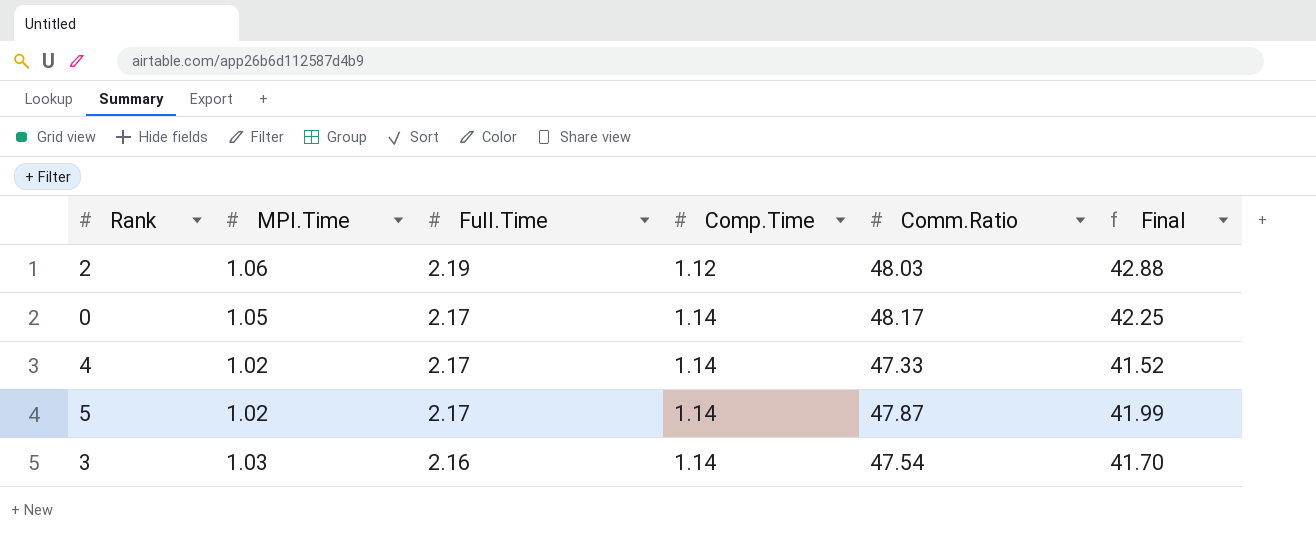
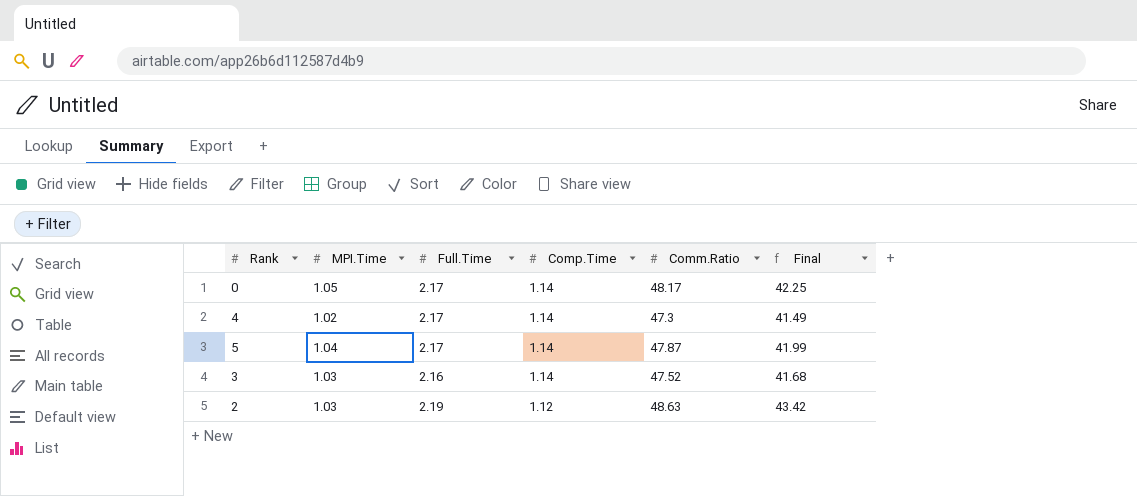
row order: Full.Time descending -> Comp.Time descending
4 | Comm.Ratio: 47.33 -> 47.3
4 | Final: 41.52 -> 41.49
5 | MPI.Time: 1.02 -> 1.04
3 | Comm.Ratio: 47.54 -> 47.52
3 | Final: 41.70 -> 41.68
2 | MPI.Time: 1.06 -> 1.03
2 | Comm.Ratio: 48.03 -> 48.63
2 | Final: 42.88 -> 43.42

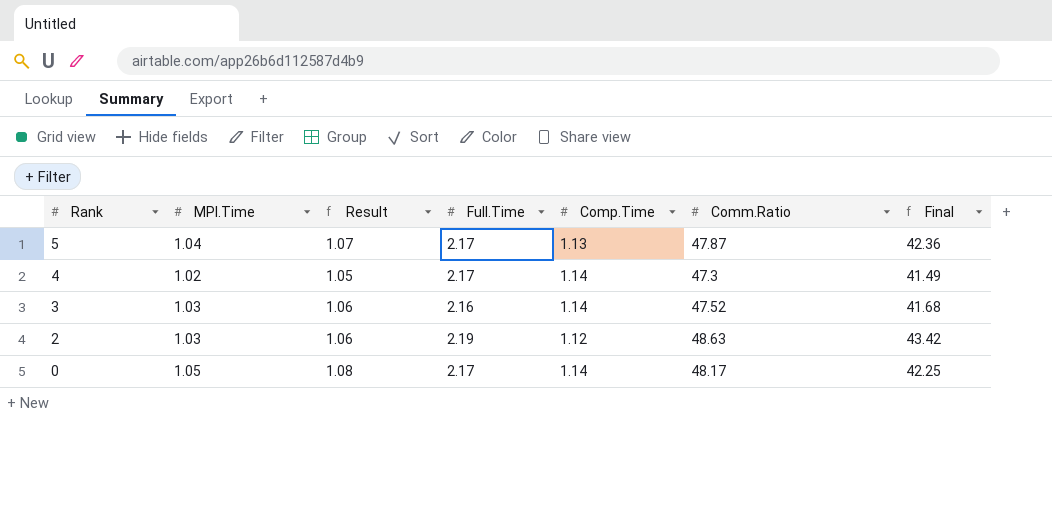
row order: Comp.Time descending -> Rank descending
column Result | formula: none -> [MPI.Time] * 1.03
5 | Comp.Time: 1.14 -> 1.13
5 | Final: 41.99 -> 42.36

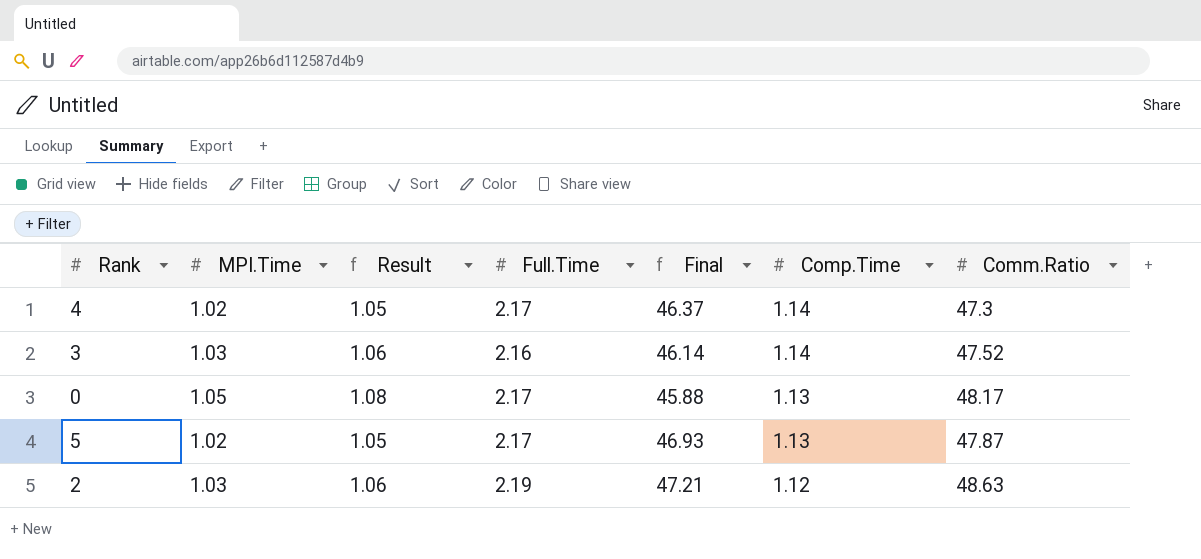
row order: Rank descending -> Comp.Time descending
column Final | formula: [Comm.Ratio] / [Comp.Time] -> [Comm.Ratio] / [MPI.Time]
column Final | position: 7 -> 5
0 | Comp.Time: 1.14 -> 1.13
5 | MPI.Time: 1.04 -> 1.02
5 | Result: 1.07 -> 1.05

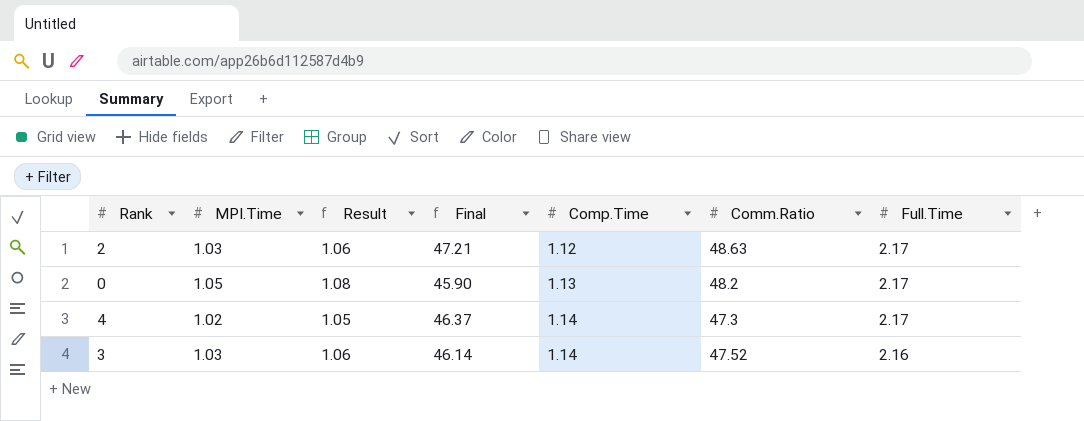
row order: Comp.Time descending -> Comp.Time ascending
column Full.Time | position: 4 -> 7
row 5: 1.02 | 1.05 | 2.17 | 46.93 | 1.13 | 47.87 -> none
2 | Full.Time: 2.19 -> 2.17
0 | Final: 45.88 -> 45.90
0 | Comm.Ratio: 48.17 -> 48.2

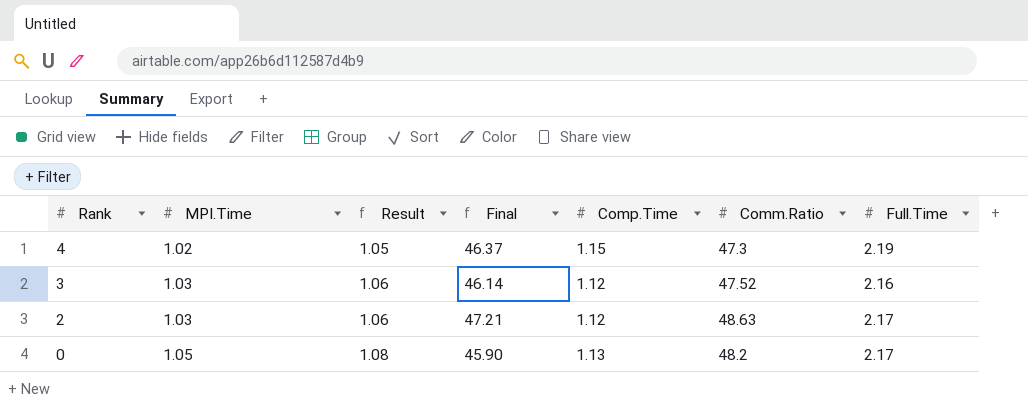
row order: Comp.Time ascending -> Rank descending
4 | Comp.Time: 1.14 -> 1.15
4 | Full.Time: 2.17 -> 2.19
3 | Comp.Time: 1.14 -> 1.12

